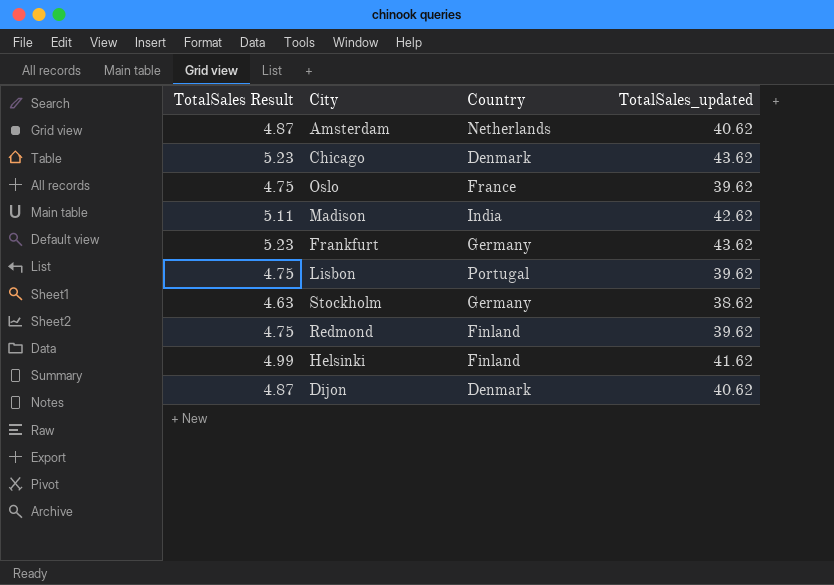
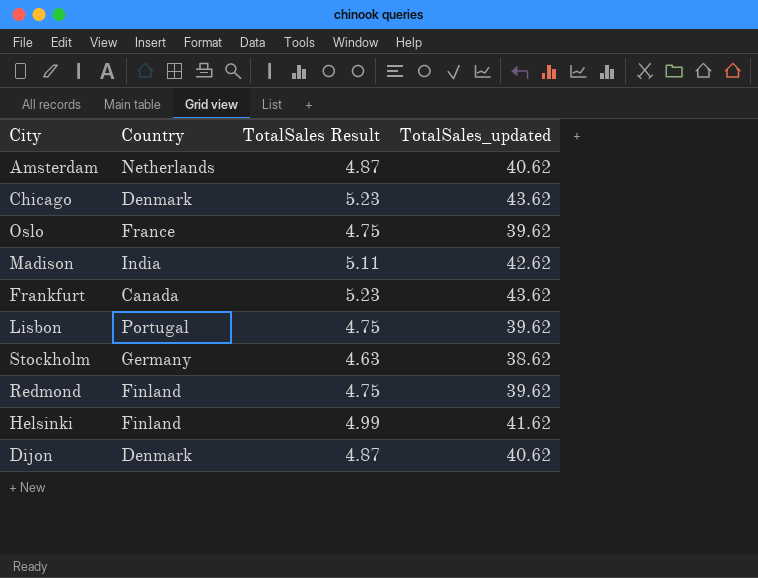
column TotalSales Result | position: 1 -> 3
Frankfurt | Country: Germany -> Canada

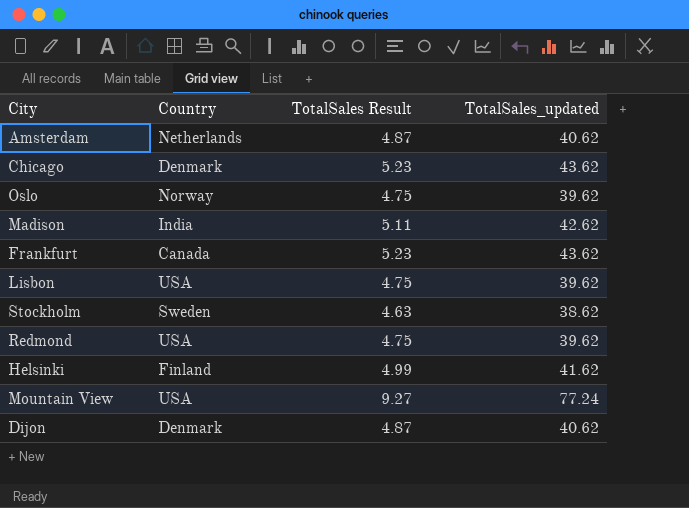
Oslo | Country: France -> Norway
Lisbon | Country: Portugal -> USA
Stockholm | Country: Germany -> Sweden
Redmond | Country: Finland -> USA
row Mountain View: none -> USA | 9.27 | 77.24

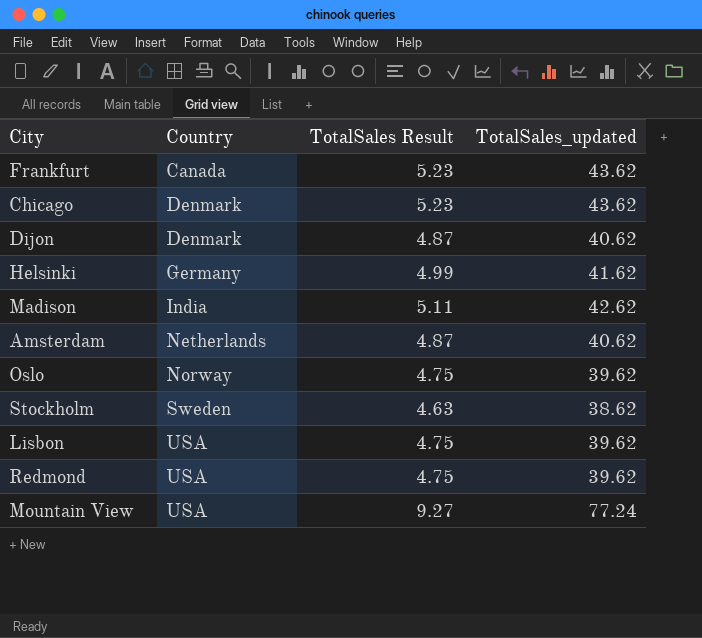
row order: none -> Country ascending
Helsinki | Country: Finland -> Germany

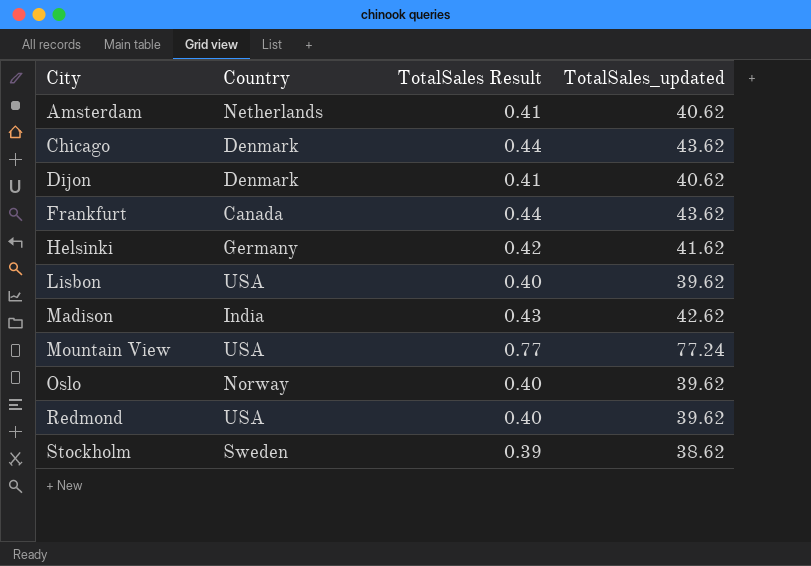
row order: Country ascending -> City ascending
column TotalSales Result | formula: [TotalSales_updated] * 0.12 -> [TotalSales_updated] * 0.01

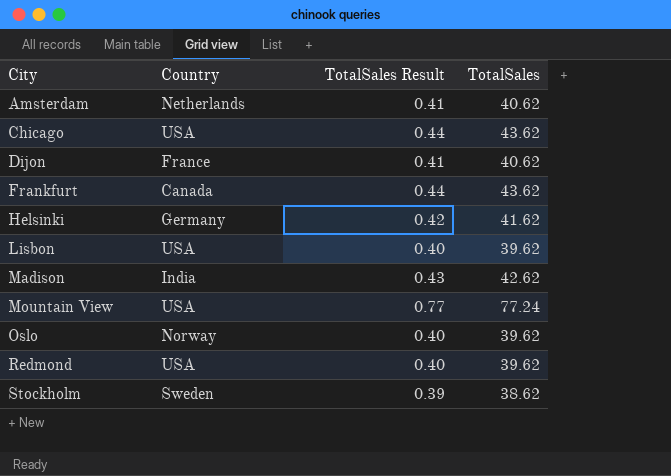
column name: TotalSales_updated -> TotalSales
Chicago | Country: Denmark -> USA
Dijon | Country: Denmark -> France

